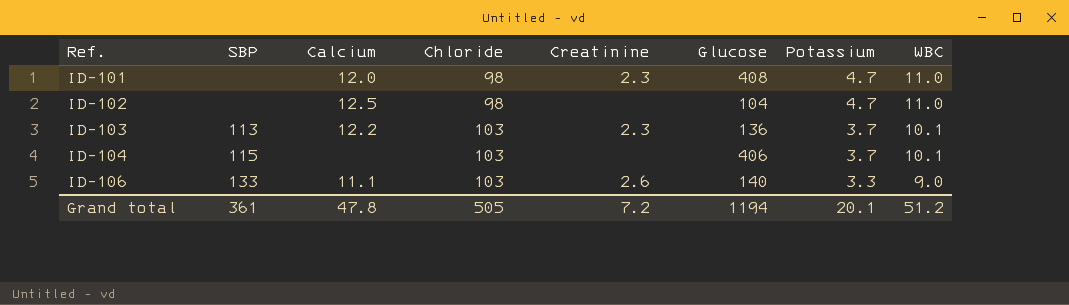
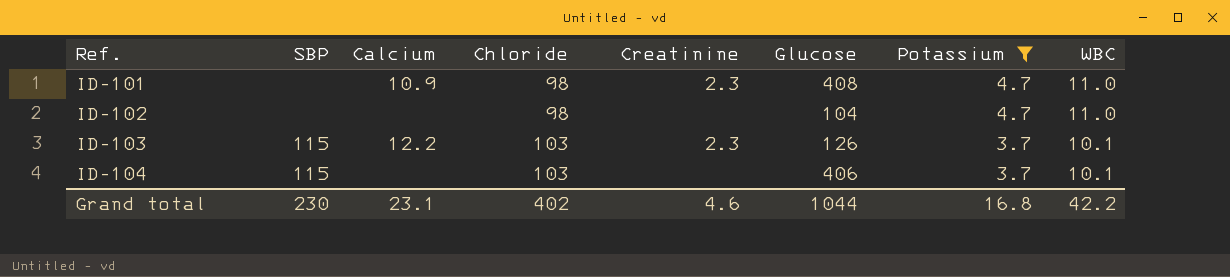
filter: none -> Potassium != 3.3
ID-101 | Calcium: 12.0 -> 10.9
ID-102 | Calcium: 12.5 -> none
ID-103 | SBP: 113 -> 115
ID-103 | Glucose: 136 -> 126
Grand total | SBP: 361 -> 230
Grand total | Calcium: 47.8 -> 23.1
Grand total | Chloride: 505 -> 402
Grand total | Creatinine: 7.2 -> 4.6
Grand total | Glucose: 1194 -> 1044
Grand total | Potassium: 20.1 -> 16.8
Grand total | WBC: 51.2 -> 42.2

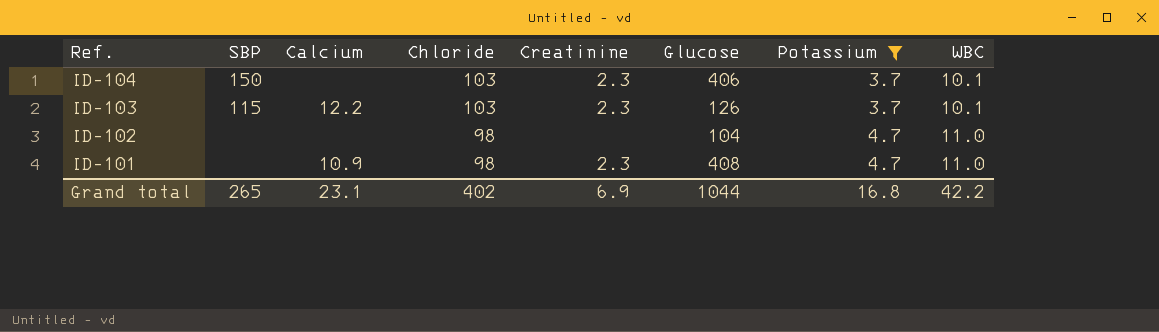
row order: Ref. ascending -> Ref. descending
ID-104 | SBP: 115 -> 150
ID-104 | Creatinine: none -> 2.3
Grand total | SBP: 230 -> 265
Grand total | Creatinine: 4.6 -> 6.9

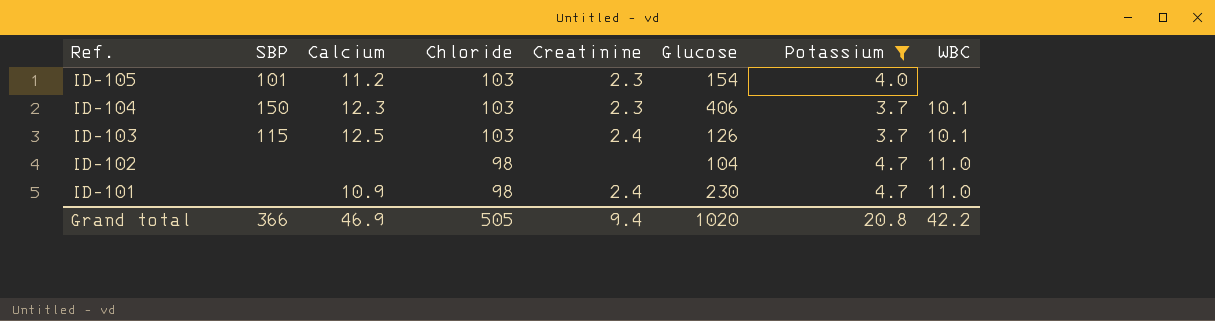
row ID-105: none -> 101 | 11.2 | 103 | 2.3 | 154 | 4.0 | none
ID-104 | Calcium: none -> 12.3
ID-103 | Calcium: 12.2 -> 12.5
ID-103 | Creatinine: 2.3 -> 2.4
ID-101 | Creatinine: 2.3 -> 2.4
ID-101 | Glucose: 408 -> 230
Grand total | SBP: 265 -> 366
Grand total | Calcium: 23.1 -> 46.9
Grand total | Chloride: 402 -> 505
Grand total | Creatinine: 6.9 -> 9.4
Grand total | Glucose: 1044 -> 1020
Grand total | Potassium: 16.8 -> 20.8

